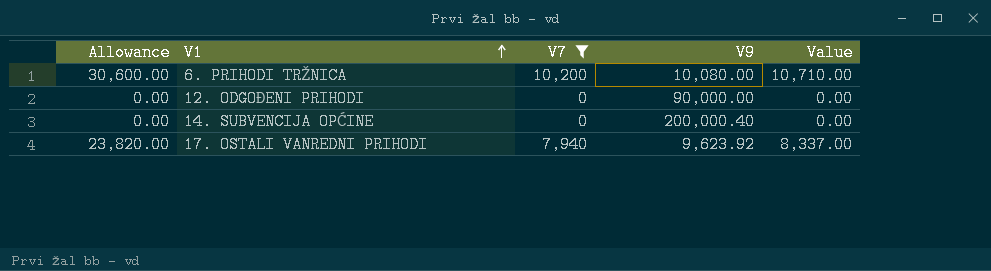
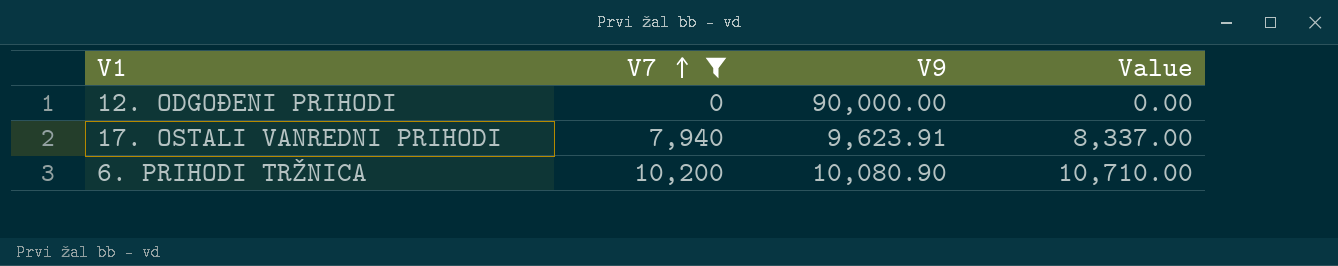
row order: V1 ascending -> V7 ascending
column Allowance | formula: [V7] * 3 -> none
row 14. SUBVENCIJA OPĆINE: 0.00 | 0 | 200,000.40 | 0.00 -> none
17. OSTALI VANREDNI PRIHODI | V9: 9,623.92 -> 9,623.91
6. PRIHODI TRŽNICA | V9: 10,080.00 -> 10,080.90

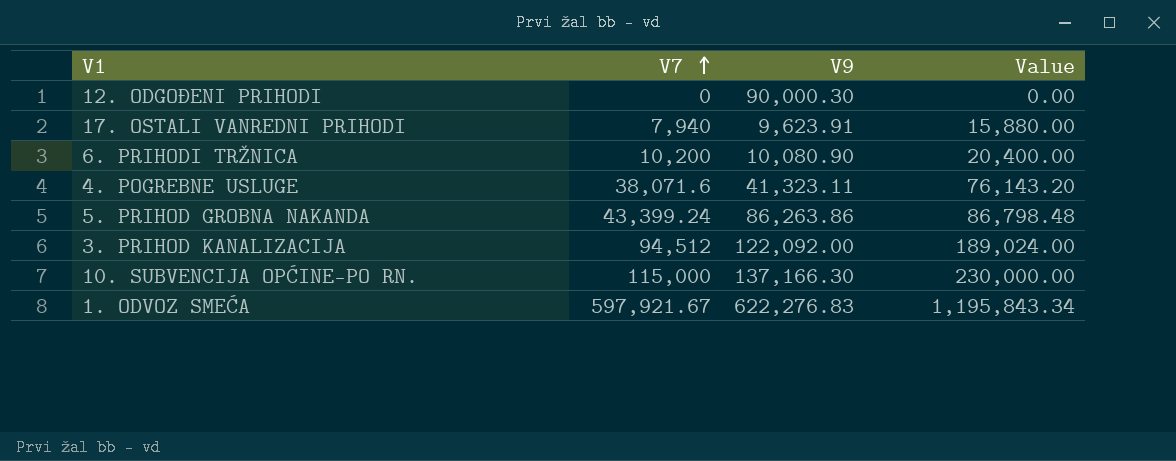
filter: V7 <= 10,200 -> none
column Value | formula: [V7] * 1.05 -> [V7] * 2
12. ODGOĐENI PRIHODI | V9: 90,000.00 -> 90,000.30

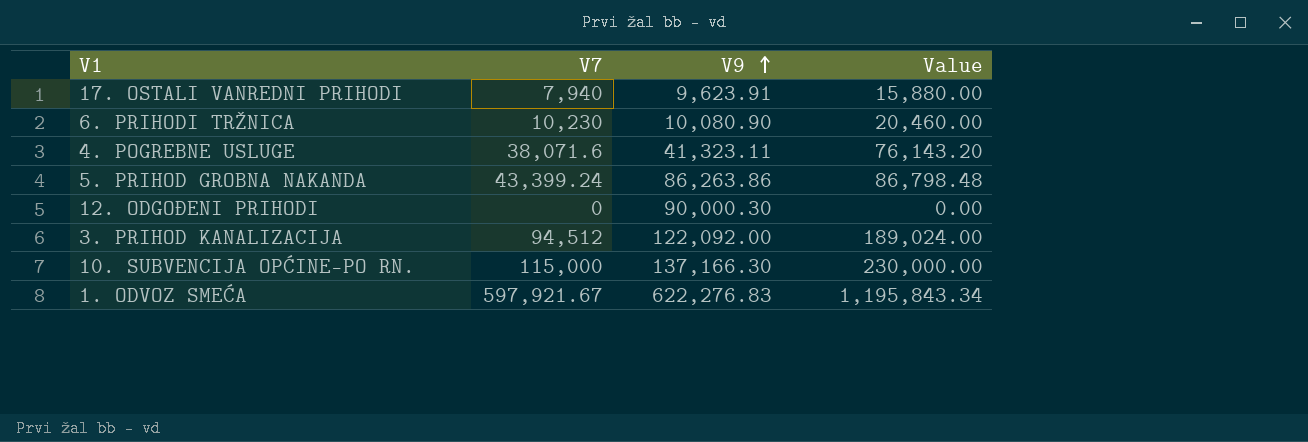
row order: V7 ascending -> V9 ascending
6. PRIHODI TRŽNICA | V7: 10,200 -> 10,230
6. PRIHODI TRŽNICA | Value: 20,400.00 -> 20,460.00

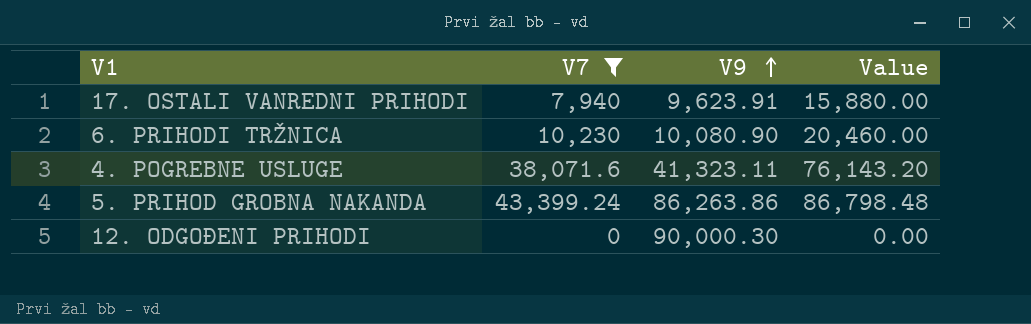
filter: none -> V7 <= 43,399.24

